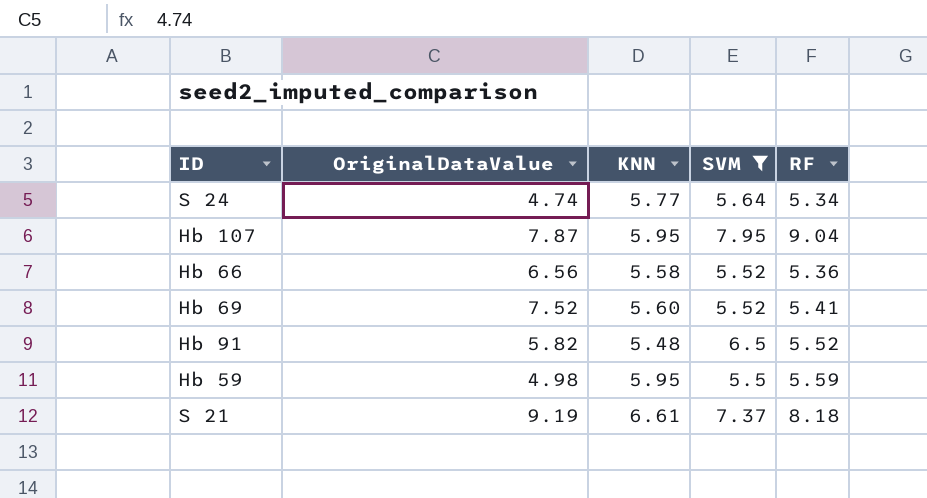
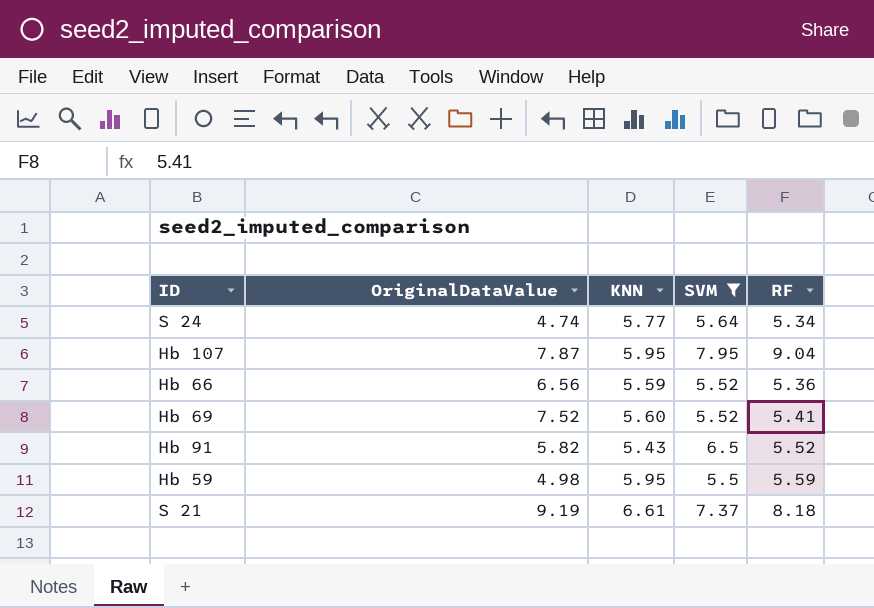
Hb 66 | KNN: 5.58 -> 5.59
Hb 91 | KNN: 5.48 -> 5.43

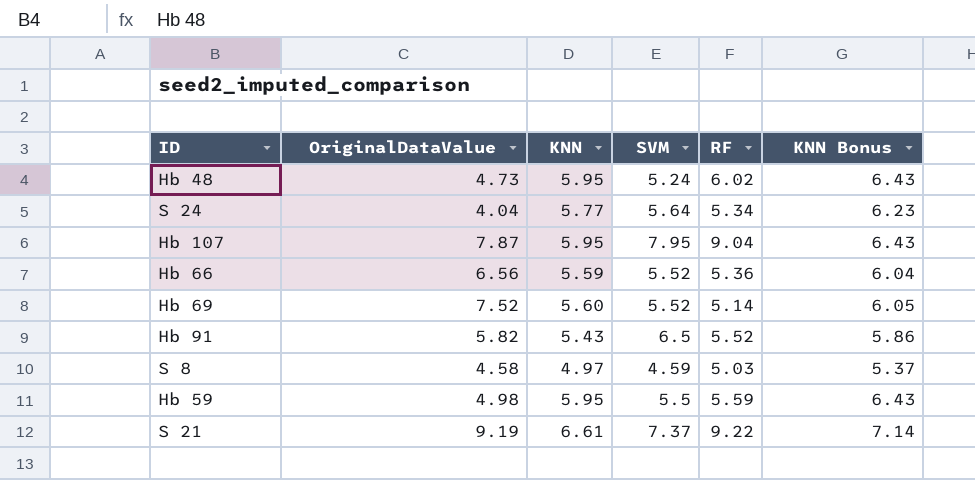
filter: SVM >= 5.5 -> none
column KNN Bonus | formula: none -> [KNN] * 1.08
S 24 | OriginalDataValue: 4.74 -> 4.04
Hb 69 | RF: 5.41 -> 5.14
S 21 | RF: 8.18 -> 9.22

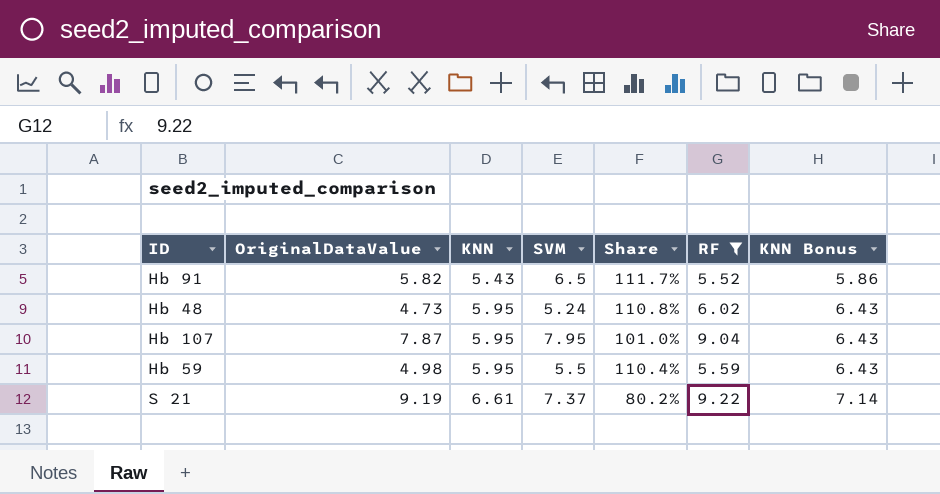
filter: none -> RF >= 5.52
row order: none -> KNN ascending
column Share | formula: none -> [SVM] / [OriginalDataValue]

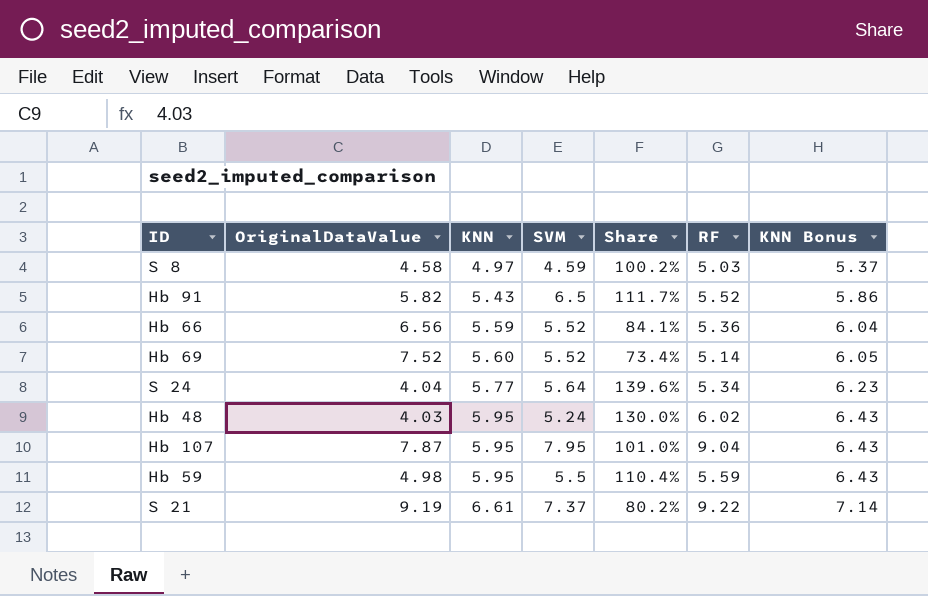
filter: RF >= 5.52 -> none
Hb 48 | OriginalDataValue: 4.73 -> 4.03
Hb 48 | Share: 110.8% -> 130.0%

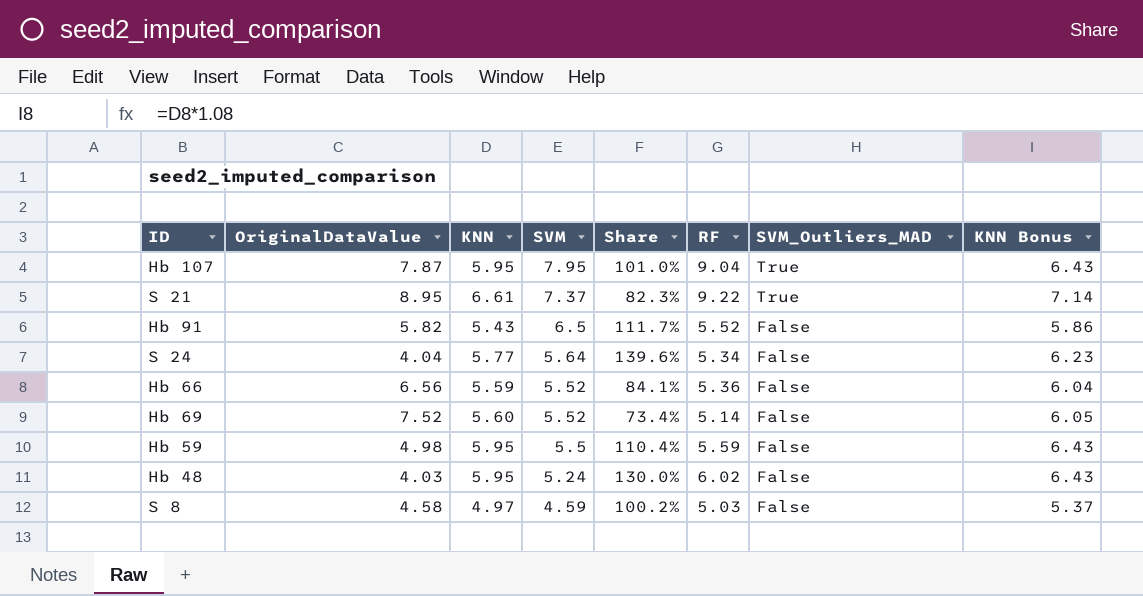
row order: KNN ascending -> SVM descending
column SVM_Outliers_MAD | position: none -> 7
S 21 | OriginalDataValue: 9.19 -> 8.95
S 21 | Share: 80.2% -> 82.3%

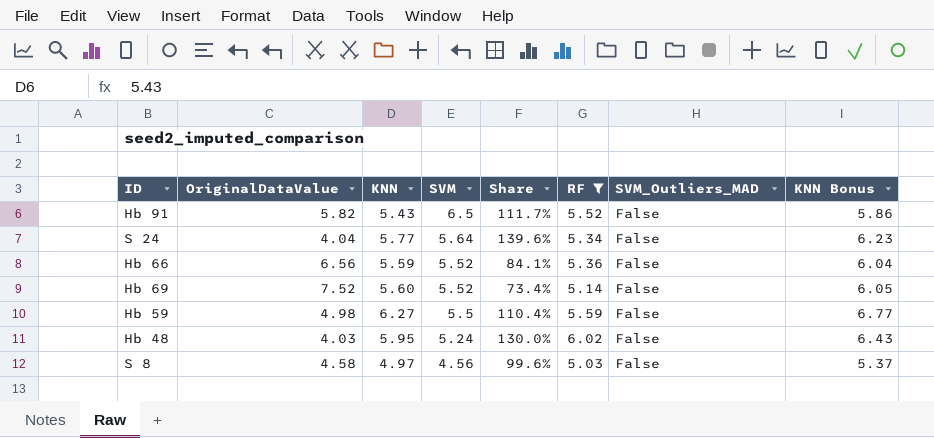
filter: none -> RF <= 6.02
Hb 59 | KNN: 5.95 -> 6.27
Hb 59 | KNN Bonus: 6.43 -> 6.77
S 8 | SVM: 4.59 -> 4.56
S 8 | Share: 100.2% -> 99.6%

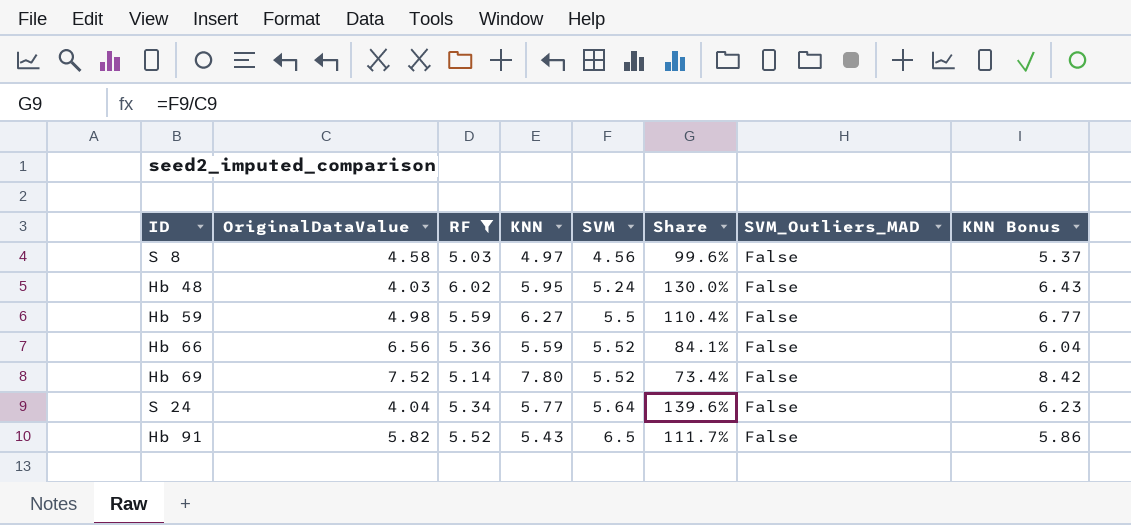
row order: SVM descending -> SVM ascending
column RF | position: 6 -> 3
Hb 69 | KNN: 5.60 -> 7.80
Hb 69 | KNN Bonus: 6.05 -> 8.42

